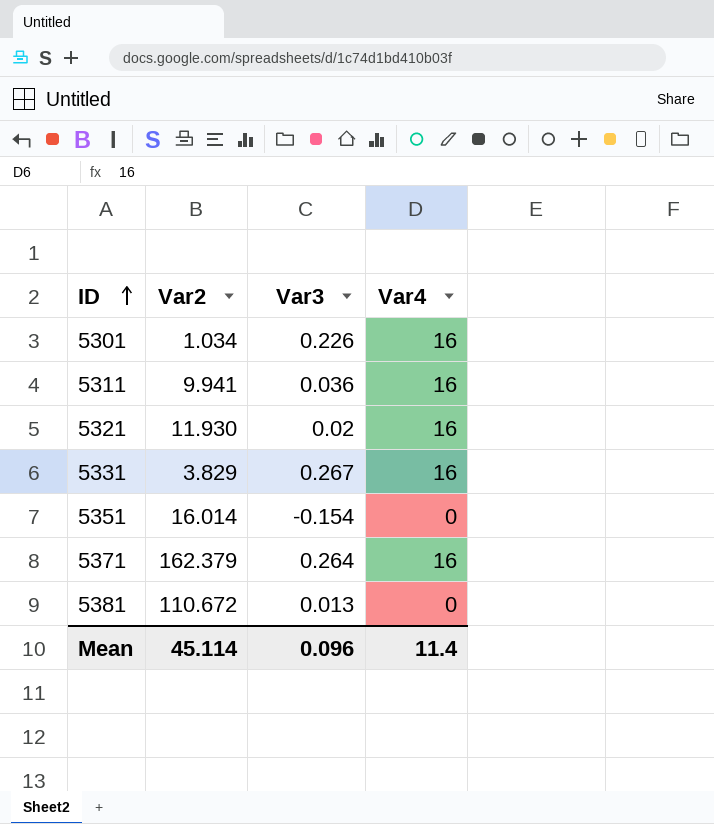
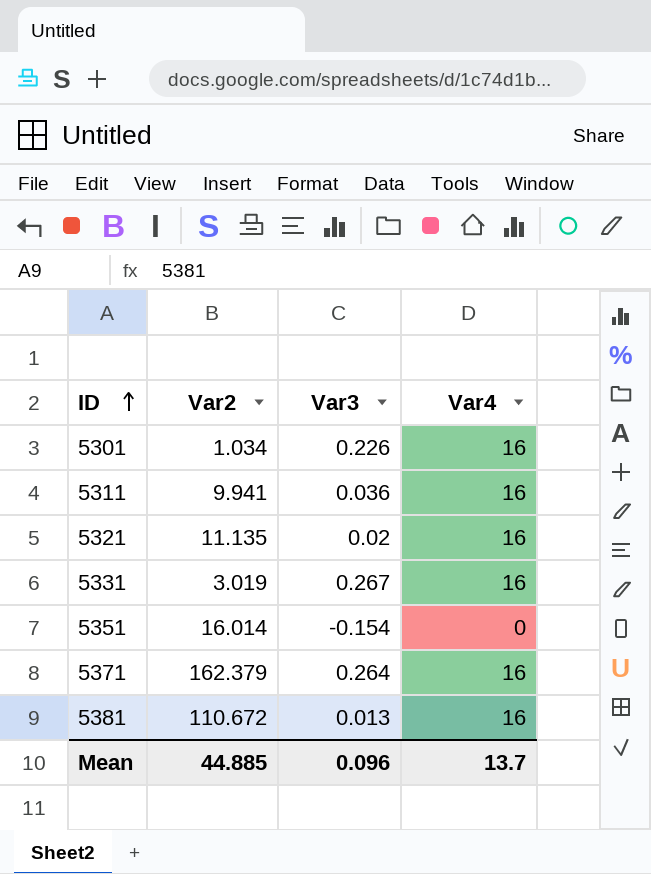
5321 | Var2: 11.930 -> 11.135
5331 | Var2: 3.829 -> 3.019
5381 | Var4: 0 -> 16
Mean | Var2: 45.114 -> 44.885
Mean | Var4: 11.4 -> 13.7

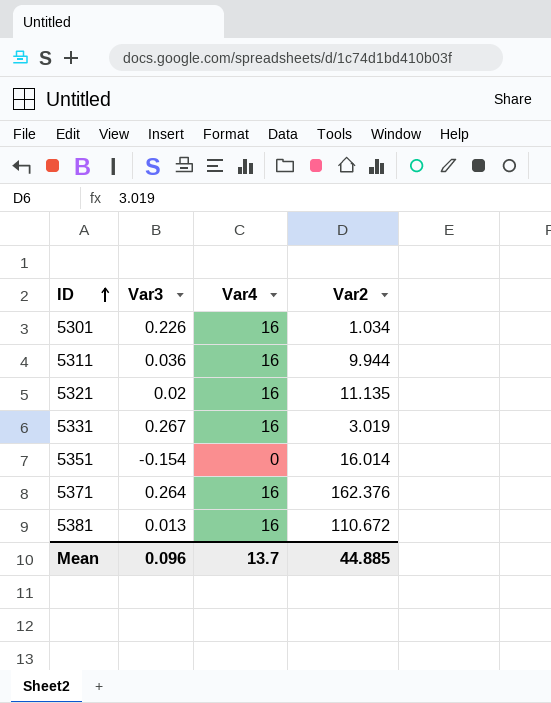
column Var2 | position: 2 -> 4
5311 | Var2: 9.941 -> 9.944
5371 | Var2: 162.379 -> 162.376

